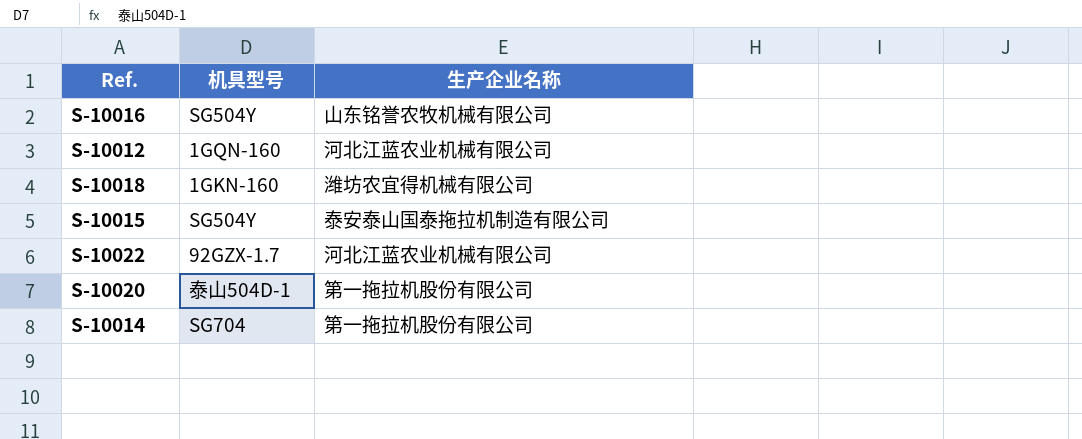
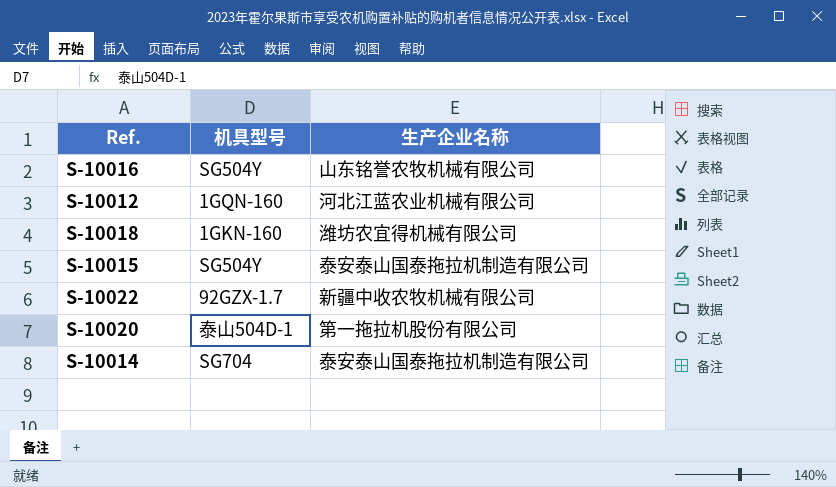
S-10022 | 生产企业名称: 河北江蓝农业机械有限公司 -> 新疆中收农牧机械有限公司
S-10014 | 生产企业名称: 第一拖拉机股份有限公司 -> 泰安泰山国泰拖拉机制造有限公司

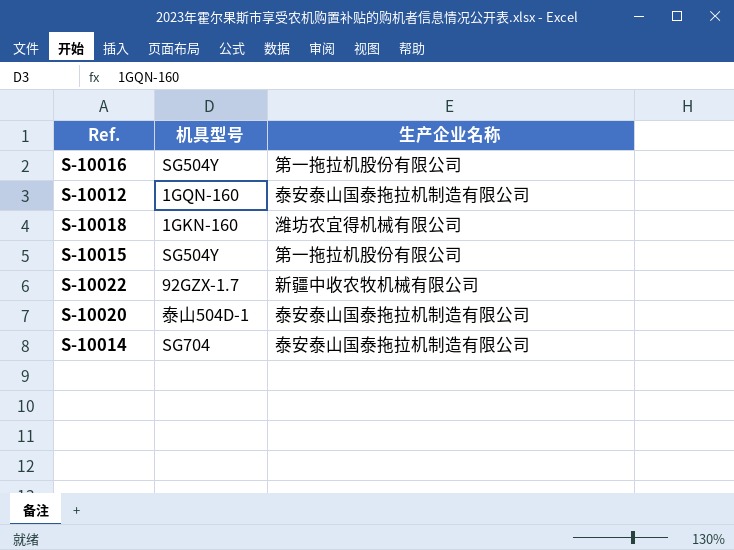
S-10016 | 生产企业名称: 山东铭誉农牧机械有限公司 -> 第一拖拉机股份有限公司
S-10012 | 生产企业名称: 河北江蓝农业机械有限公司 -> 泰安泰山国泰拖拉机制造有限公司
S-10015 | 生产企业名称: 泰安泰山国泰拖拉机制造有限公司 -> 第一拖拉机股份有限公司
S-10020 | 生产企业名称: 第一拖拉机股份有限公司 -> 泰安泰山国泰拖拉机制造有限公司

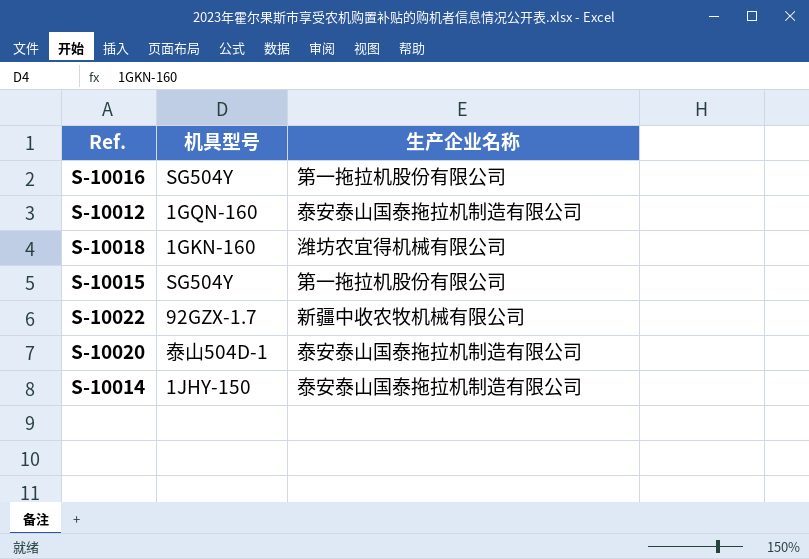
S-10014 | 机具型号: SG704 -> 1JHY-150

